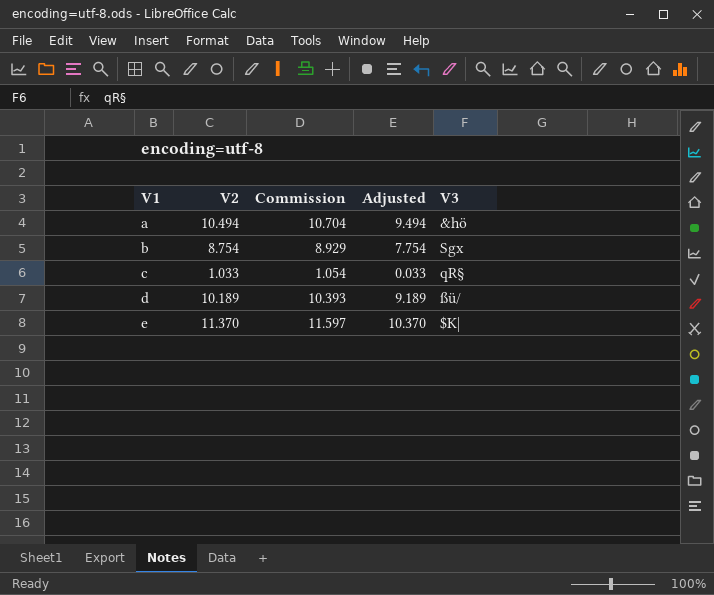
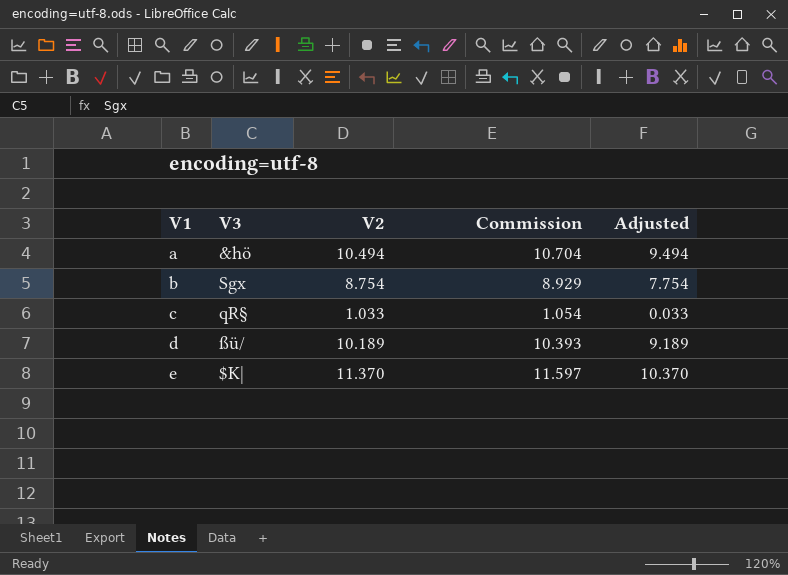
column V3 | position: 5 -> 2

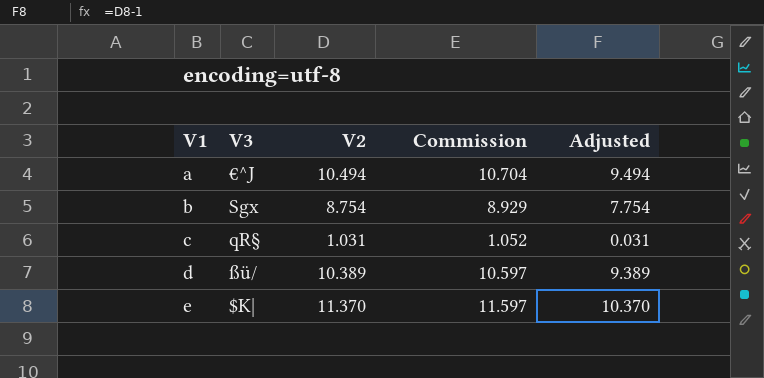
a | V3: &hö -> €^J
c | V2: 1.033 -> 1.031
c | Commission: 1.054 -> 1.052
c | Adjusted: 0.033 -> 0.031
d | V2: 10.189 -> 10.389
d | Commission: 10.393 -> 10.597
d | Adjusted: 9.189 -> 9.389

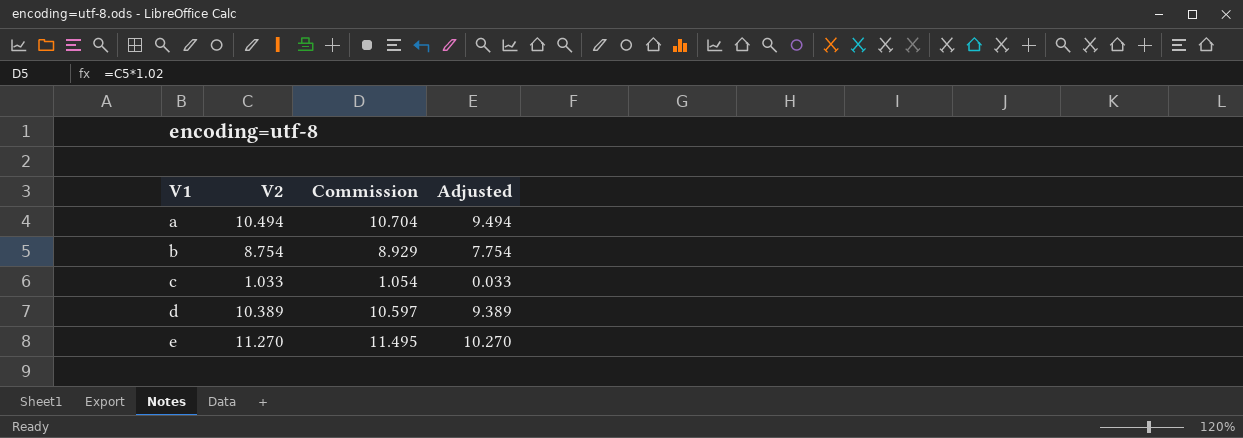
column V3 | position: 2 -> none
c | V2: 1.031 -> 1.033
c | Commission: 1.052 -> 1.054
c | Adjusted: 0.031 -> 0.033
e | V2: 11.370 -> 11.270
e | Commission: 11.597 -> 11.495
e | Adjusted: 10.370 -> 10.270

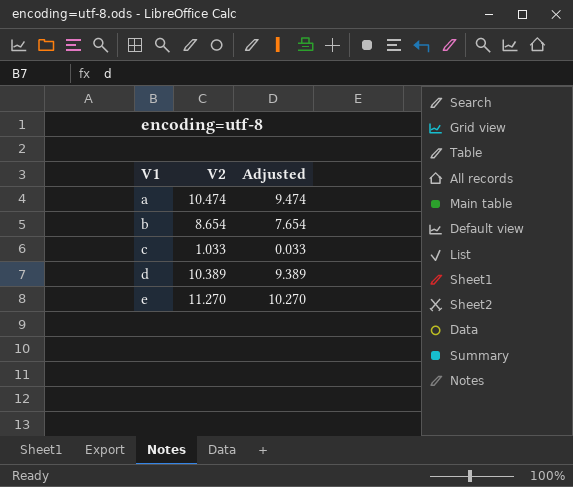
column Commission | formula: [V2] * 1.02 -> none
a | V2: 10.494 -> 10.474
a | Adjusted: 9.494 -> 9.474
b | V2: 8.754 -> 8.654
b | Adjusted: 7.754 -> 7.654

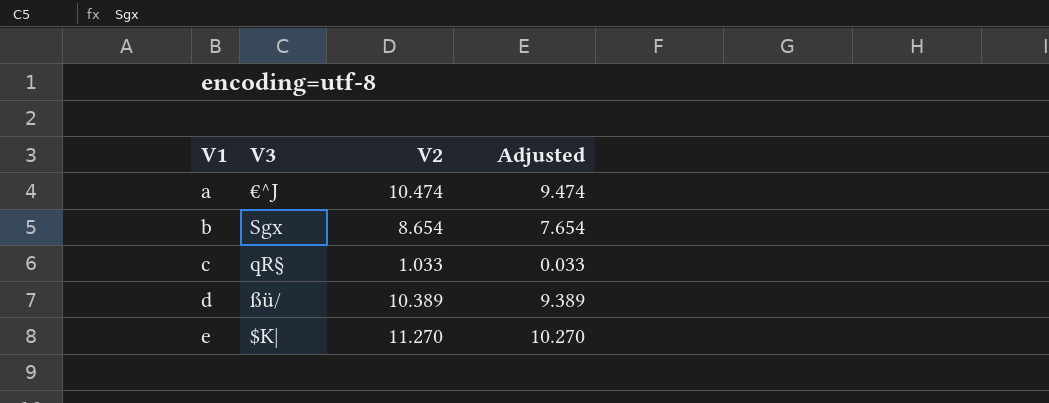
column V3 | position: none -> 2

